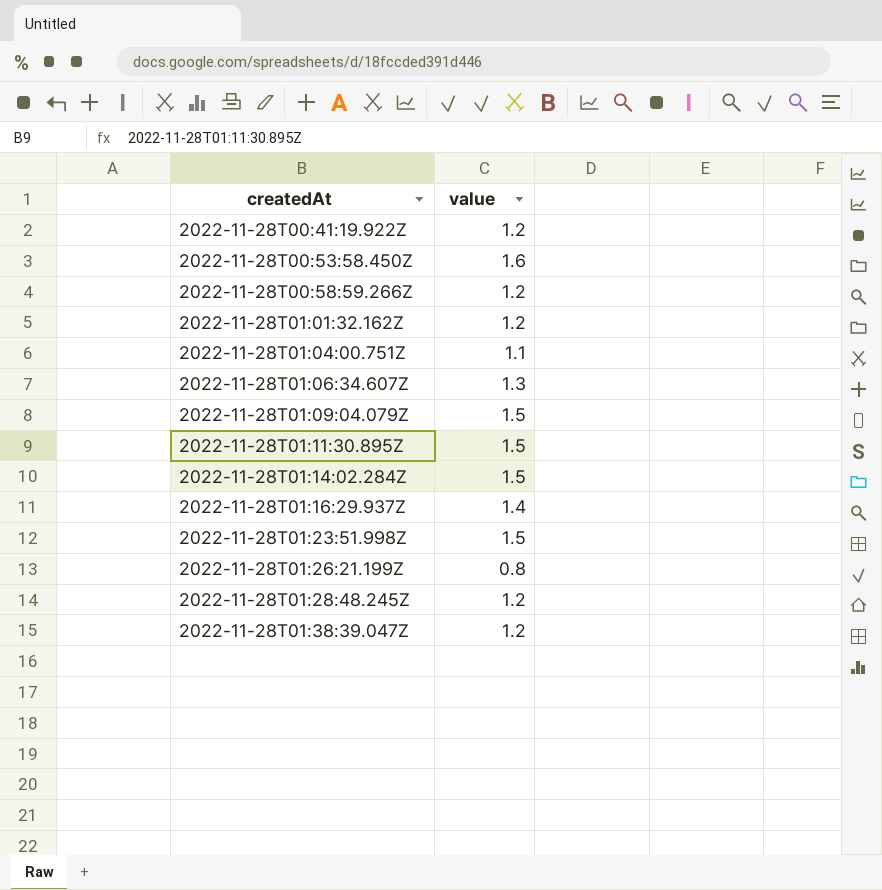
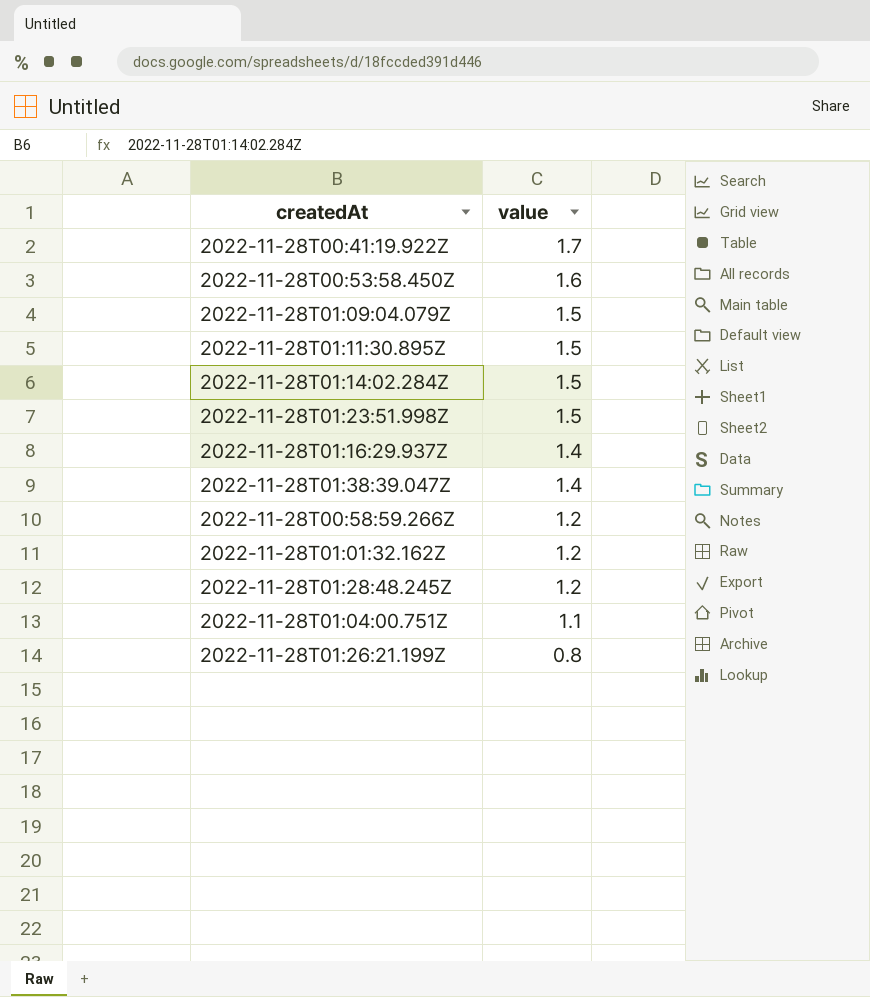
row order: createdAt ascending -> value descending
row 2022-11-28T01:06:34.607Z: 1.3 -> none
2022-11-28T00:41:19.922Z | value: 1.2 -> 1.7
2022-11-28T01:38:39.047Z | value: 1.2 -> 1.4

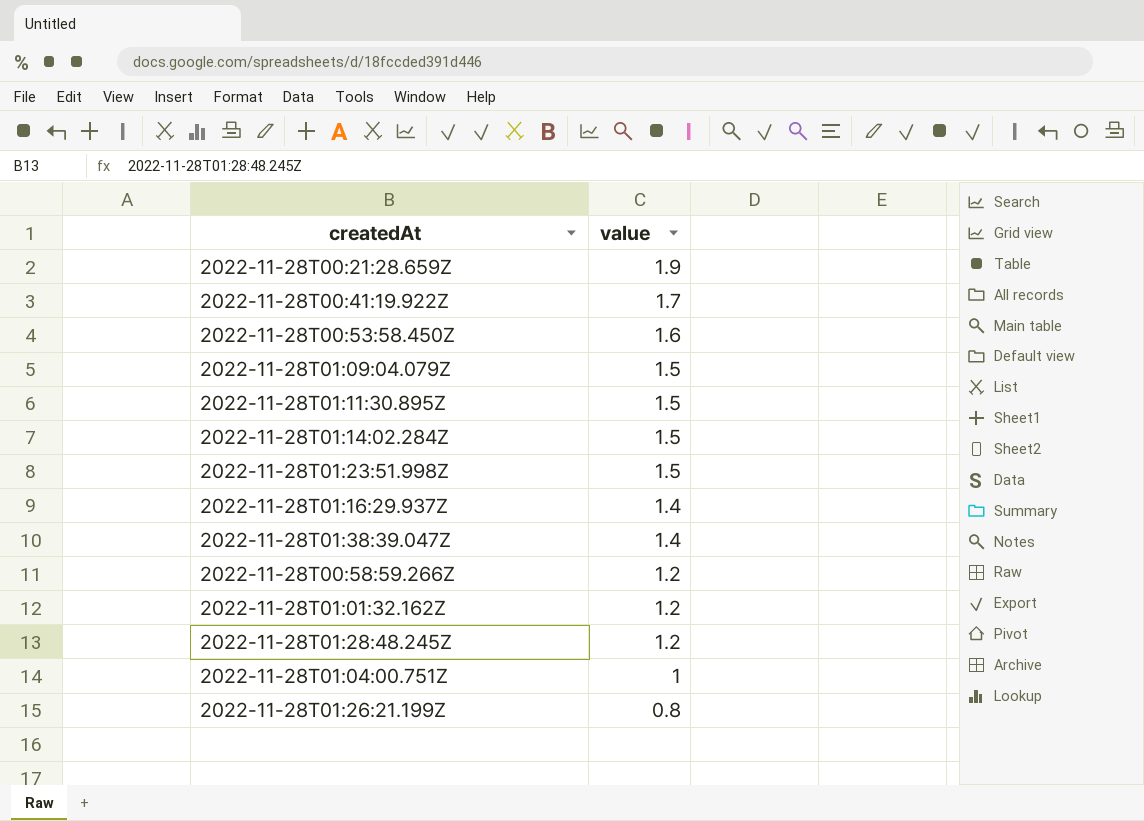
row 2022-11-28T00:21:28.659Z: none -> 1.9
2022-11-28T01:04:00.751Z | value: 1.1 -> 1

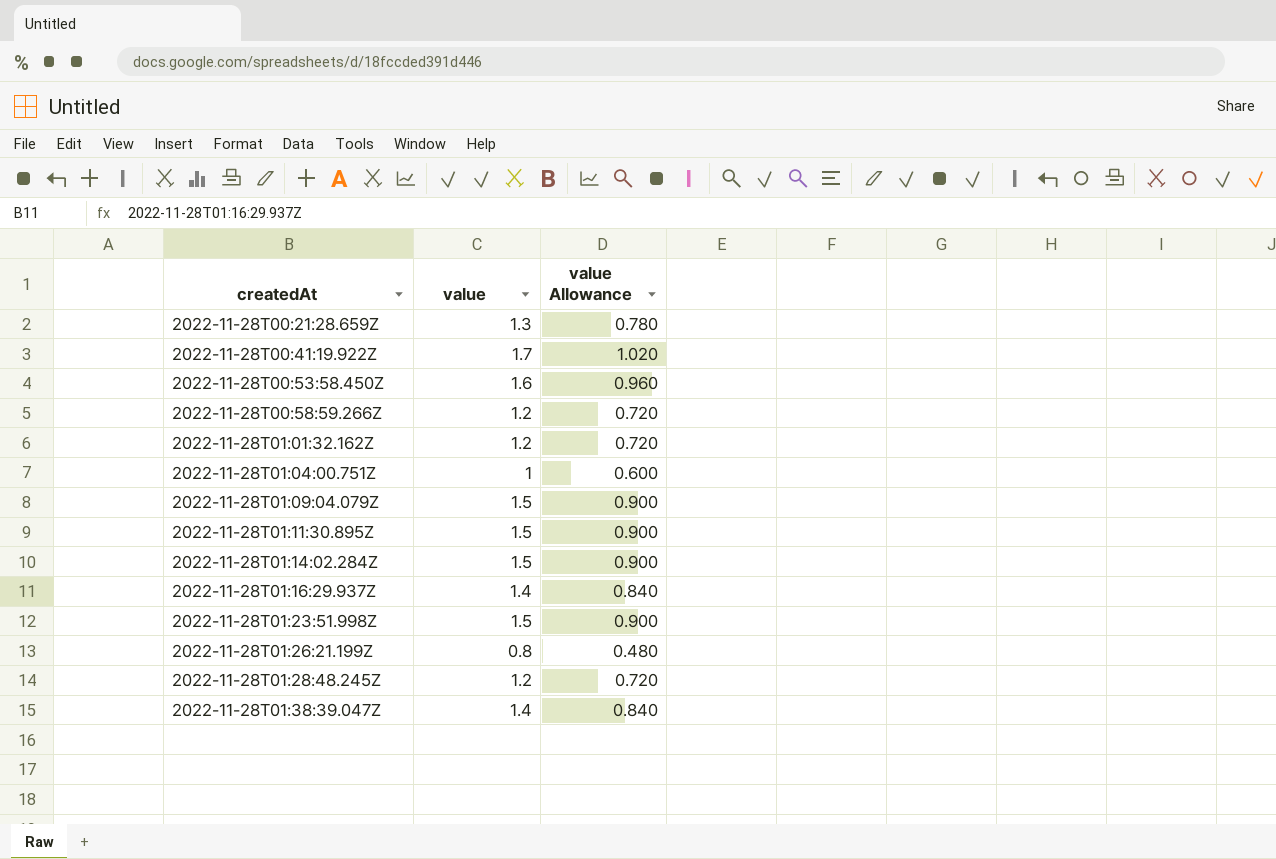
row order: value descending -> createdAt ascending
column value Allowance | formula: none -> [value] * 0.6
2022-11-28T00:21:28.659Z | value: 1.9 -> 1.3

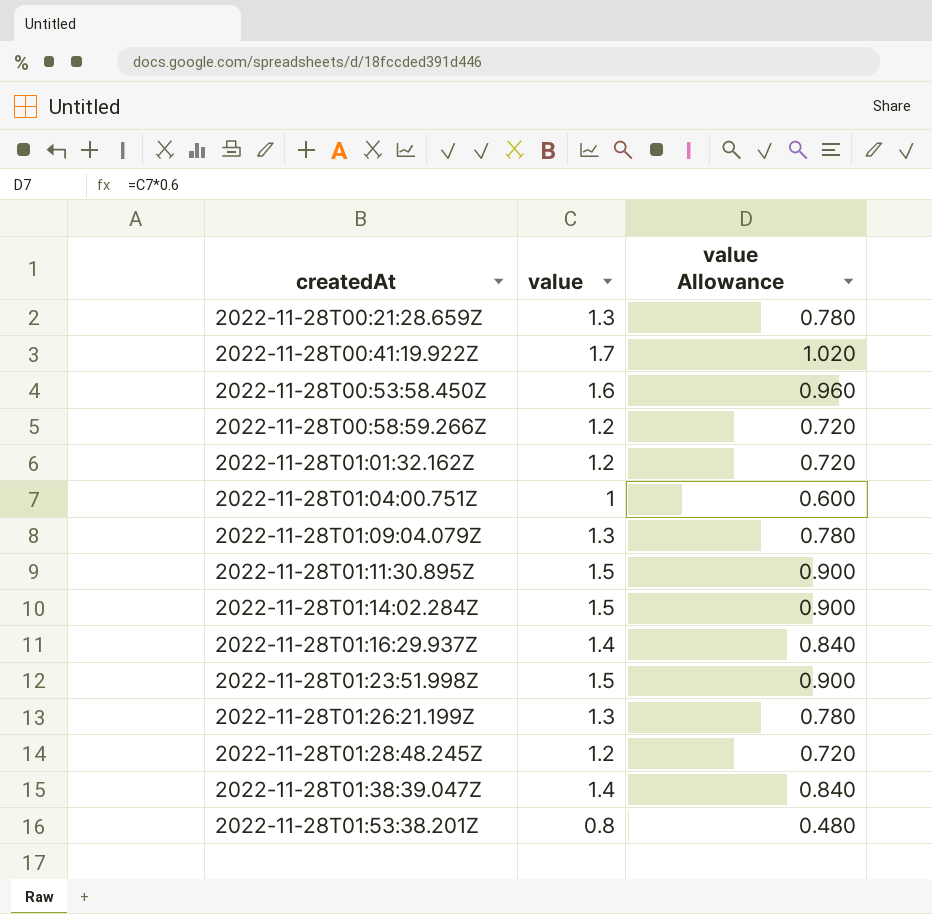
2022-11-28T01:09:04.079Z | value: 1.5 -> 1.3
2022-11-28T01:09:04.079Z | value Allowance: 0.900 -> 0.780
2022-11-28T01:26:21.199Z | value: 0.8 -> 1.3
2022-11-28T01:26:21.199Z | value Allowance: 0.480 -> 0.780
row 2022-11-28T01:53:38.201Z: none -> 0.8 | 0.480

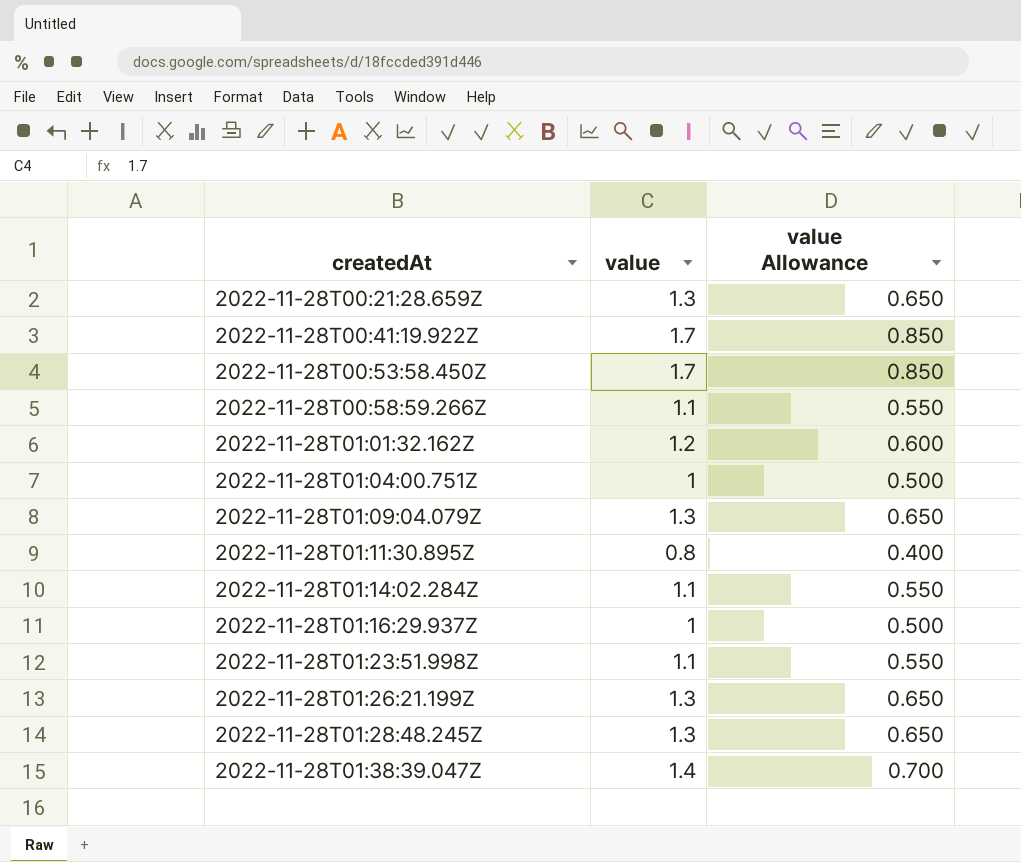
column value Allowance | formula: [value] * 0.6 -> [value] * 0.5
row 2022-11-28T01:53:38.201Z: 0.8 | 0.480 -> none
2022-11-28T00:53:58.450Z | value: 1.6 -> 1.7
2022-11-28T00:58:59.266Z | value: 1.2 -> 1.1
2022-11-28T01:11:30.895Z | value: 1.5 -> 0.8
2022-11-28T01:14:02.284Z | value: 1.5 -> 1.1
2022-11-28T01:16:29.937Z | value: 1.4 -> 1
2022-11-28T01:23:51.998Z | value: 1.5 -> 1.1
2022-11-28T01:28:48.245Z | value: 1.2 -> 1.3

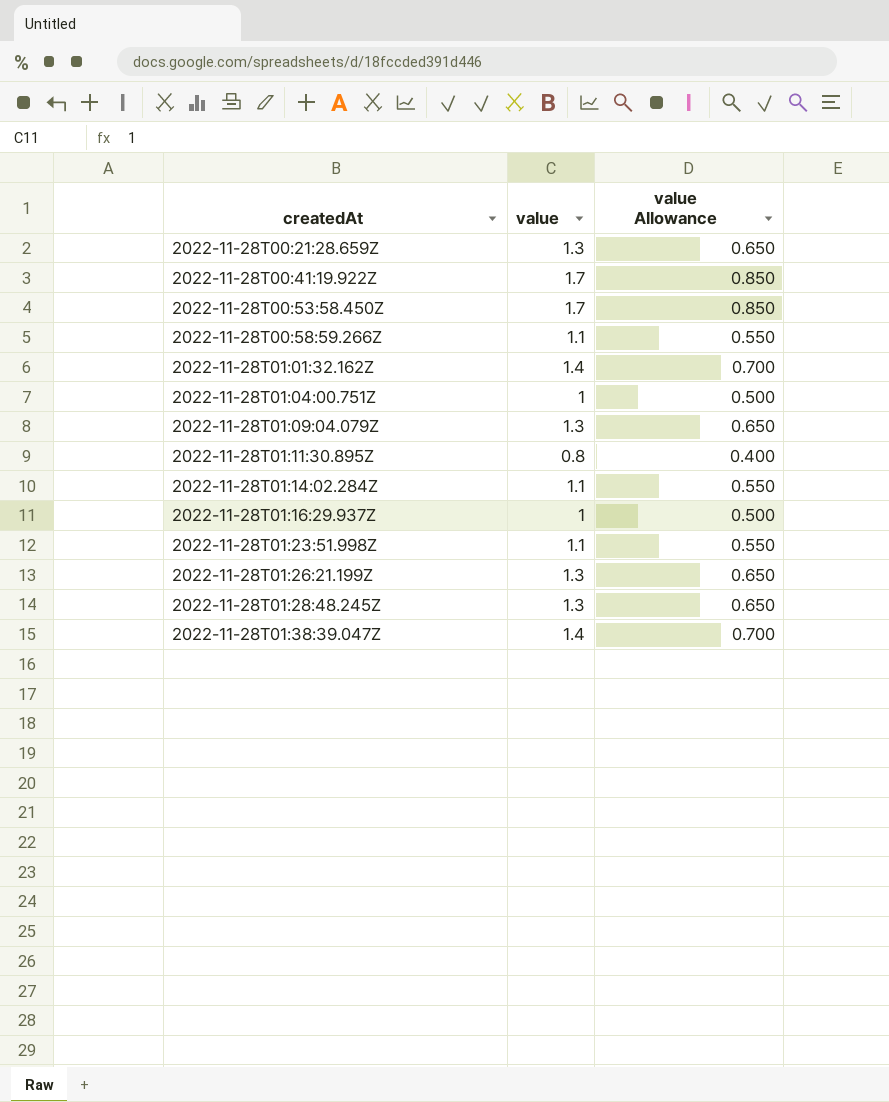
2022-11-28T01:01:32.162Z | value: 1.2 -> 1.4
2022-11-28T01:01:32.162Z | value Allowance: 0.600 -> 0.700

